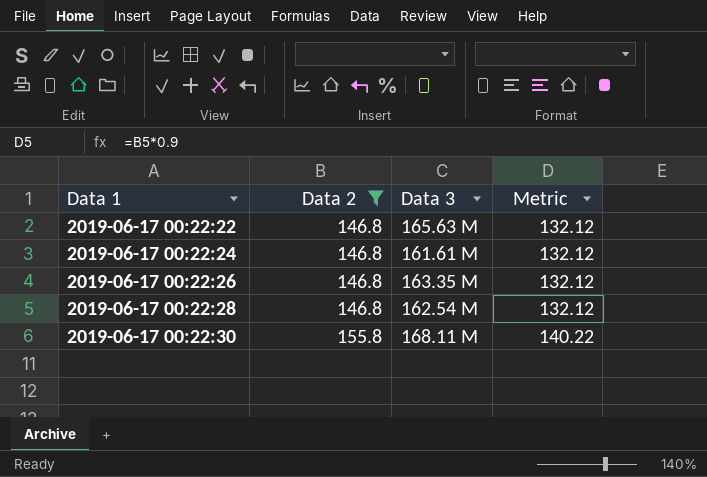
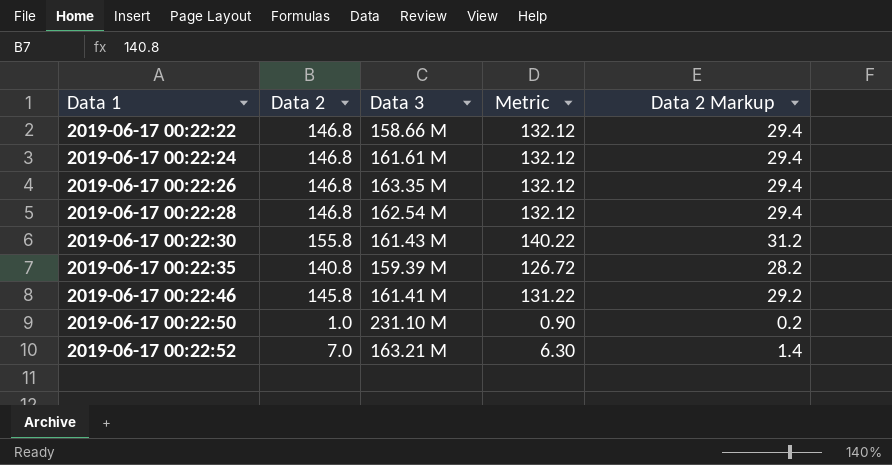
filter: Data 2 >= 146.8 -> none
column Data 2 Markup | formula: none -> [Data 2] * 0.2
2019-06-17 00:22:22 | Data 3: 165.63 M -> 158.66 M
2019-06-17 00:22:30 | Data 3: 168.11 M -> 161.43 M

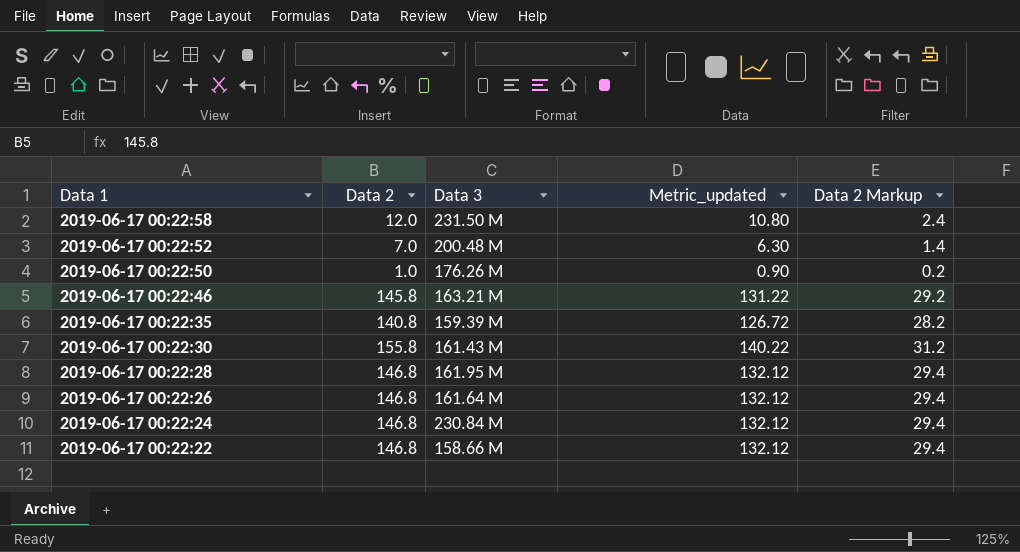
row order: Data 1 ascending -> Data 1 descending
column name: Metric -> Metric_updated
row 2019-06-17 00:22:58: none -> 12.0 | 231.50 M | 10.80 | 2.4
2019-06-17 00:22:52 | Data 3: 163.21 M -> 200.48 M
2019-06-17 00:22:50 | Data 3: 231.10 M -> 176.26 M
2019-06-17 00:22:46 | Data 3: 161.41 M -> 163.21 M
2019-06-17 00:22:28 | Data 3: 162.54 M -> 161.95 M
2019-06-17 00:22:26 | Data 3: 163.35 M -> 161.64 M
2019-06-17 00:22:24 | Data 3: 161.61 M -> 230.84 M

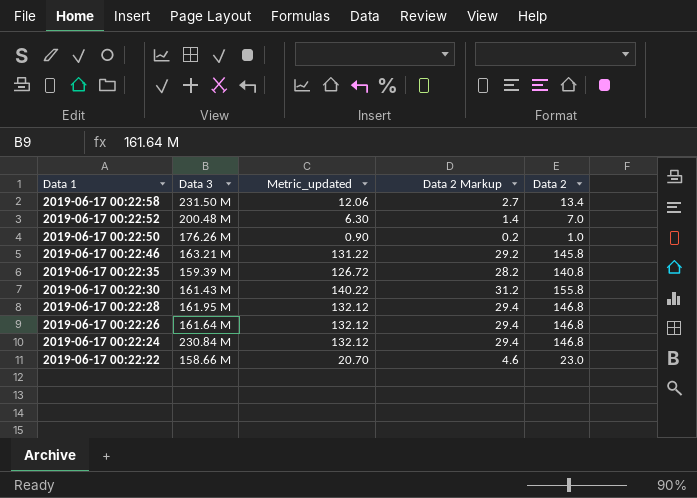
column Data 2 | position: 2 -> 5
2019-06-17 00:22:58 | Metric_updated: 10.80 -> 12.06
2019-06-17 00:22:58 | Data 2 Markup: 2.4 -> 2.7
2019-06-17 00:22:58 | Data 2: 12.0 -> 13.4
2019-06-17 00:22:22 | Metric_updated: 132.12 -> 20.70
2019-06-17 00:22:22 | Data 2 Markup: 29.4 -> 4.6
2019-06-17 00:22:22 | Data 2: 146.8 -> 23.0

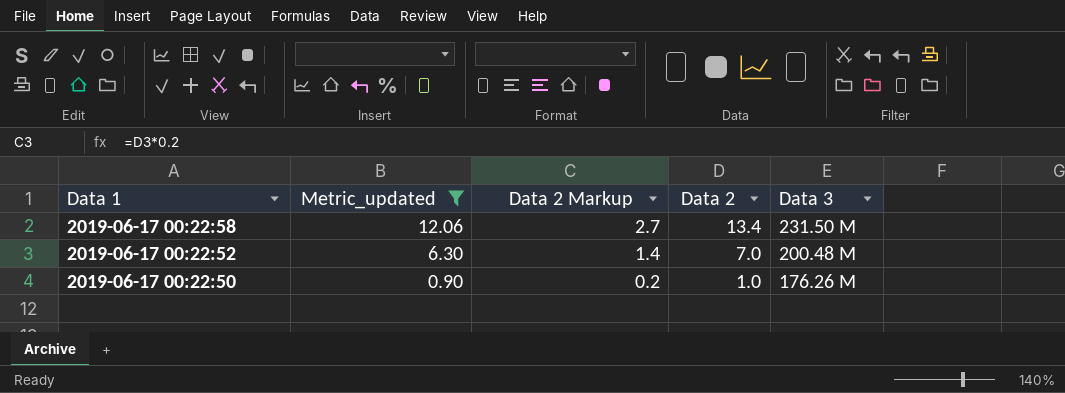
filter: none -> Metric_updated <= 12.06
column Data 3 | position: 2 -> 5

